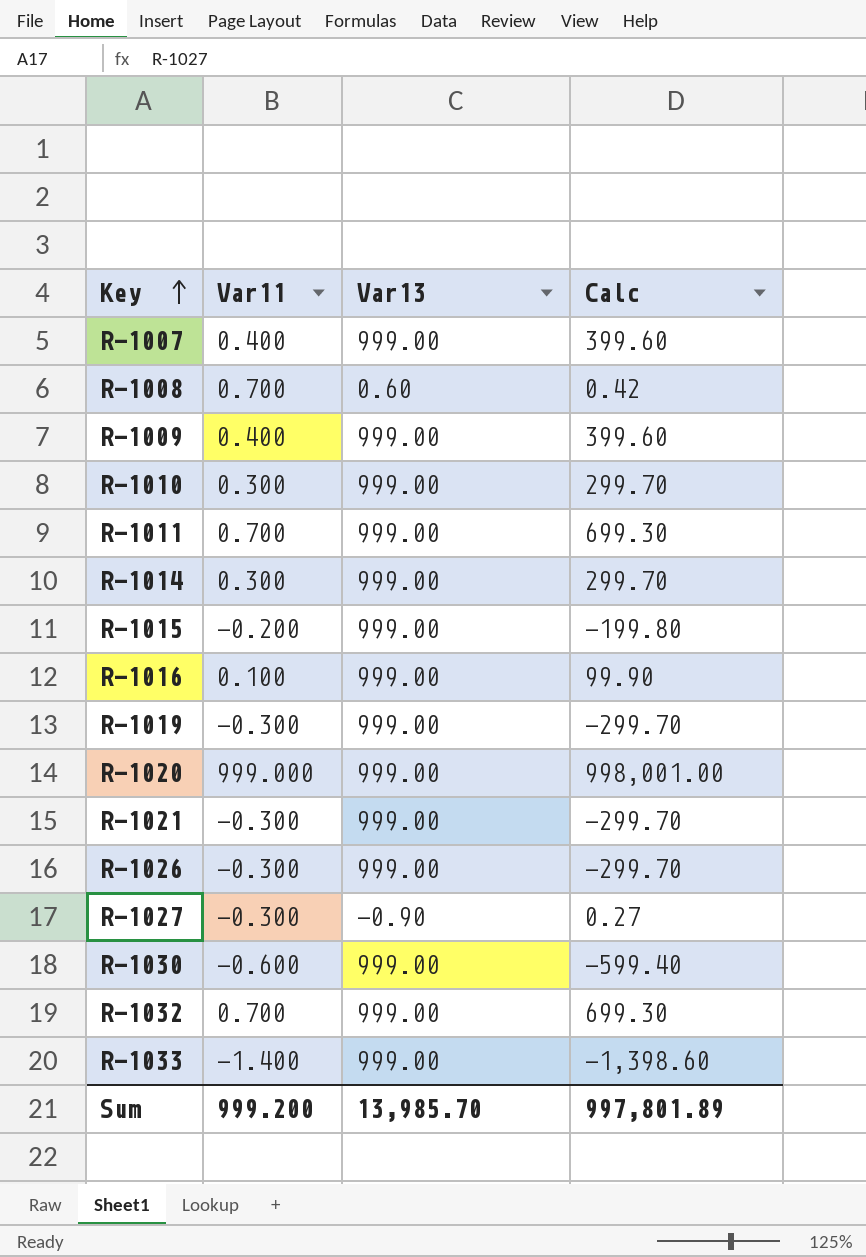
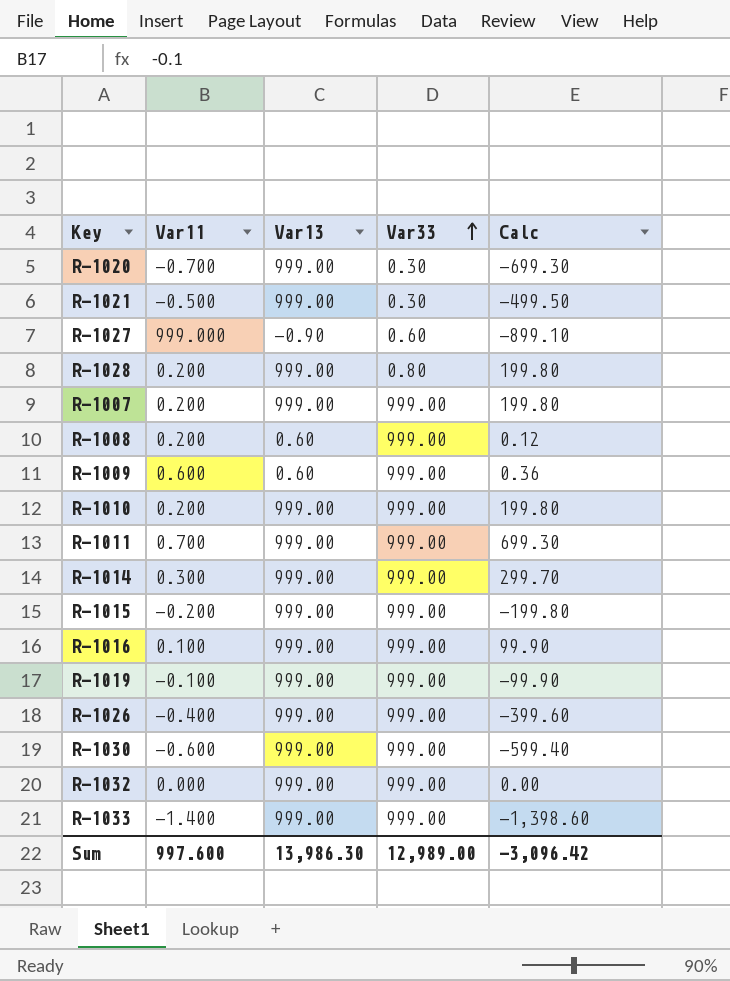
row order: Key ascending -> Var33 ascending
column Var33 | position: none -> 4
R-1020 | Var11: 999.000 -> -0.700
R-1020 | Calc: 998,001.00 -> -699.30
R-1021 | Var11: -0.300 -> -0.500
R-1021 | Calc: -299.70 -> -499.50
R-1027 | Var11: -0.300 -> 999.000
R-1027 | Calc: 0.27 -> -899.10
row R-1028: none -> 0.200 | 999.00 | 0.80 | 199.80
R-1007 | Var11: 0.400 -> 0.200
R-1007 | Calc: 399.60 -> 199.80
R-1008 | Var11: 0.700 -> 0.200
R-1008 | Calc: 0.42 -> 0.12
R-1009 | Var11: 0.400 -> 0.600
R-1009 | Var13: 999.00 -> 0.60
R-1009 | Calc: 399.60 -> 0.36
R-1010 | Var11: 0.300 -> 0.200
R-1010 | Calc: 299.70 -> 199.80
R-1019 | Var11: -0.300 -> -0.100
R-1019 | Calc: -299.70 -> -99.90
R-1026 | Var11: -0.300 -> -0.400
R-1026 | Calc: -299.70 -> -399.60
R-1032 | Var11: 0.700 -> 0.000
R-1032 | Calc: 699.30 -> 0.00
Sum | Var11: 999.200 -> 997.600
Sum | Var13: 13,985.70 -> 13,986.30
Sum | Calc: 997,801.89 -> -3,096.42

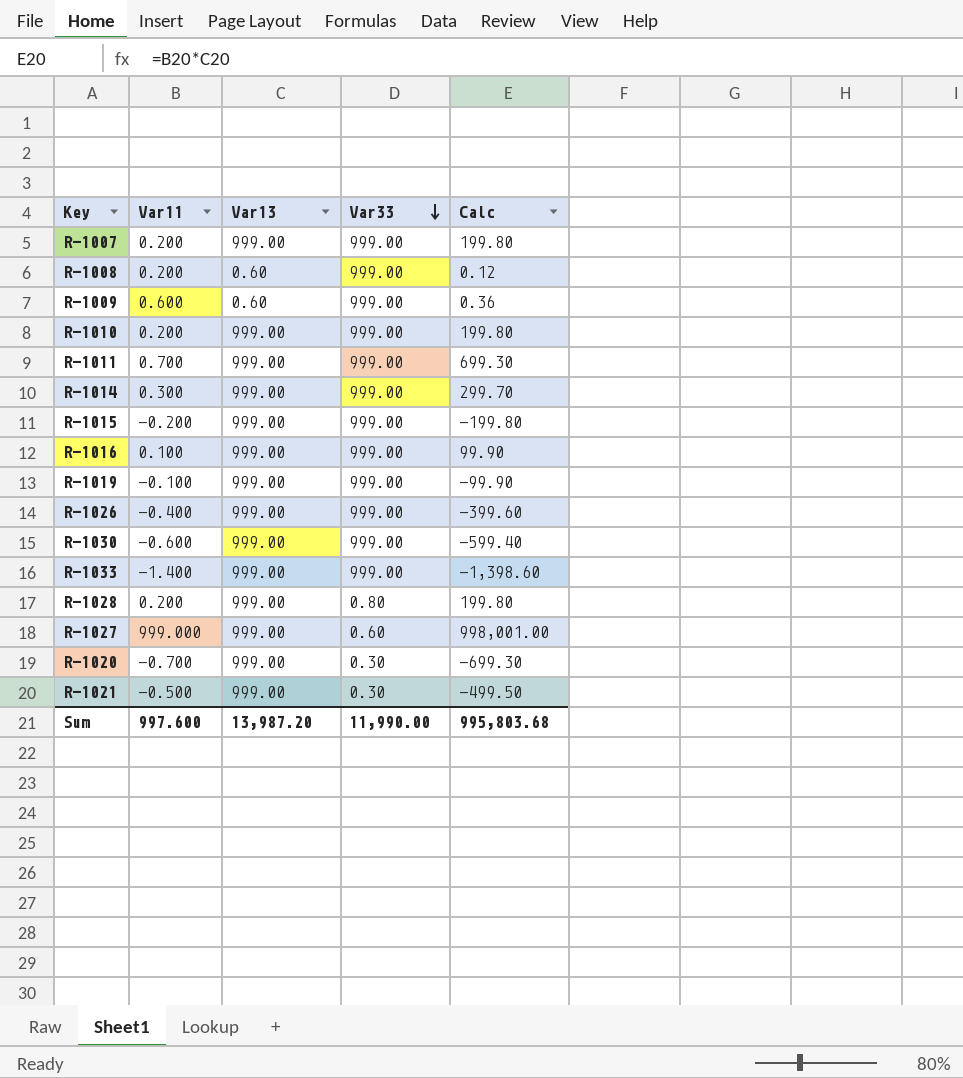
row order: Var33 ascending -> Var33 descending
row R-1032: 0.000 | 999.00 | 999.00 | 0.00 -> none
R-1027 | Var13: -0.90 -> 999.00
R-1027 | Calc: -899.10 -> 998,001.00
Sum | Var13: 13,986.30 -> 13,987.20
Sum | Var33: 12,989.00 -> 11,990.00
Sum | Calc: -3,096.42 -> 995,803.68

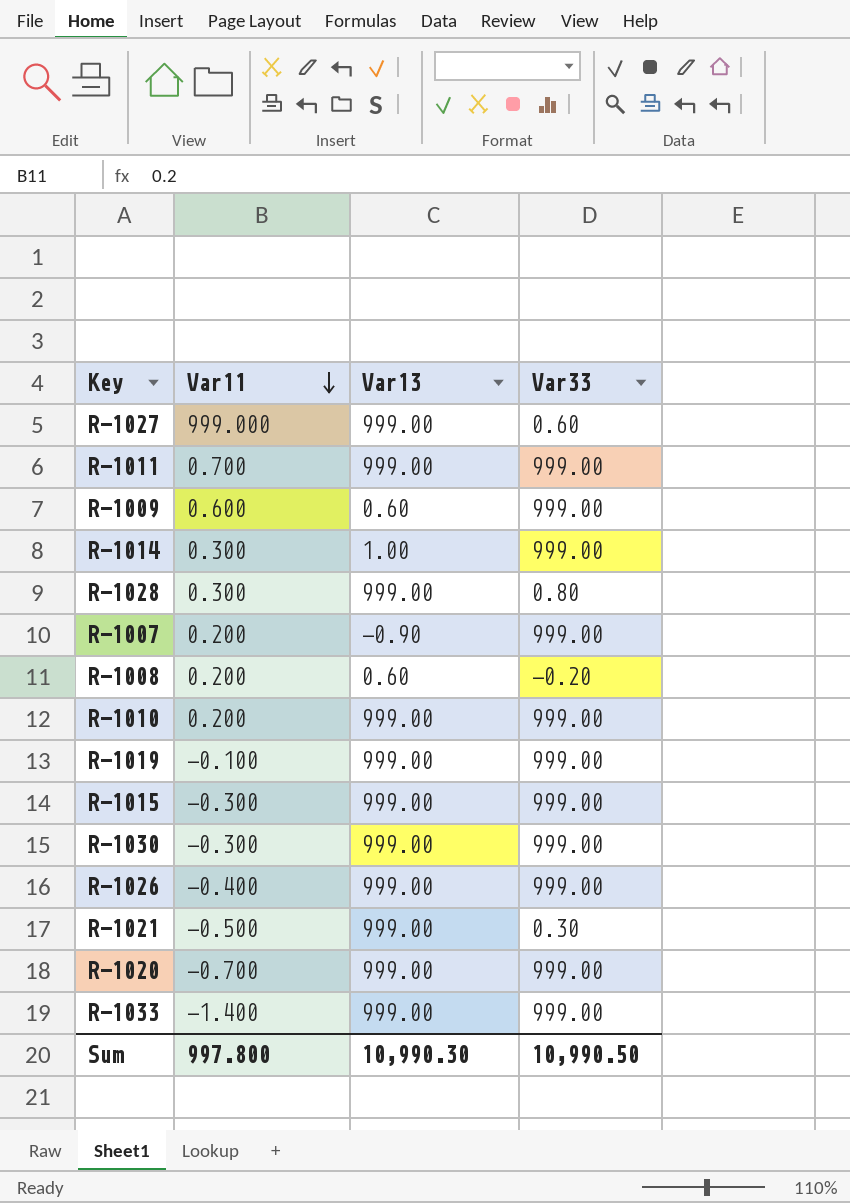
row order: Var33 descending -> Var11 descending
column Calc | formula: [Var11] * [Var13] -> none
row R-1016: 0.100 | 999.00 | 999.00 | 99.90 -> none
R-1014 | Var13: 999.00 -> 1.00
R-1028 | Var11: 0.200 -> 0.300
R-1007 | Var13: 999.00 -> -0.90
R-1008 | Var33: 999.00 -> -0.20
R-1015 | Var11: -0.200 -> -0.300
R-1030 | Var11: -0.600 -> -0.300
R-1020 | Var33: 0.30 -> 999.00
Sum | Var11: 997.600 -> 997.800
Sum | Var13: 13,987.20 -> 10,990.30
Sum | Var33: 11,990.00 -> 10,990.50

